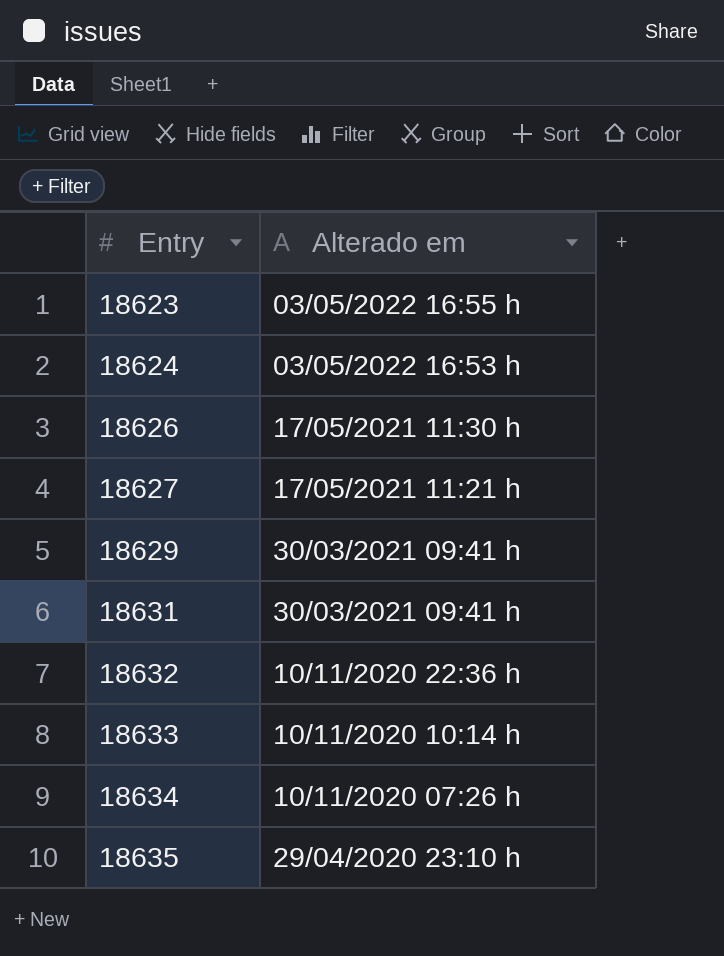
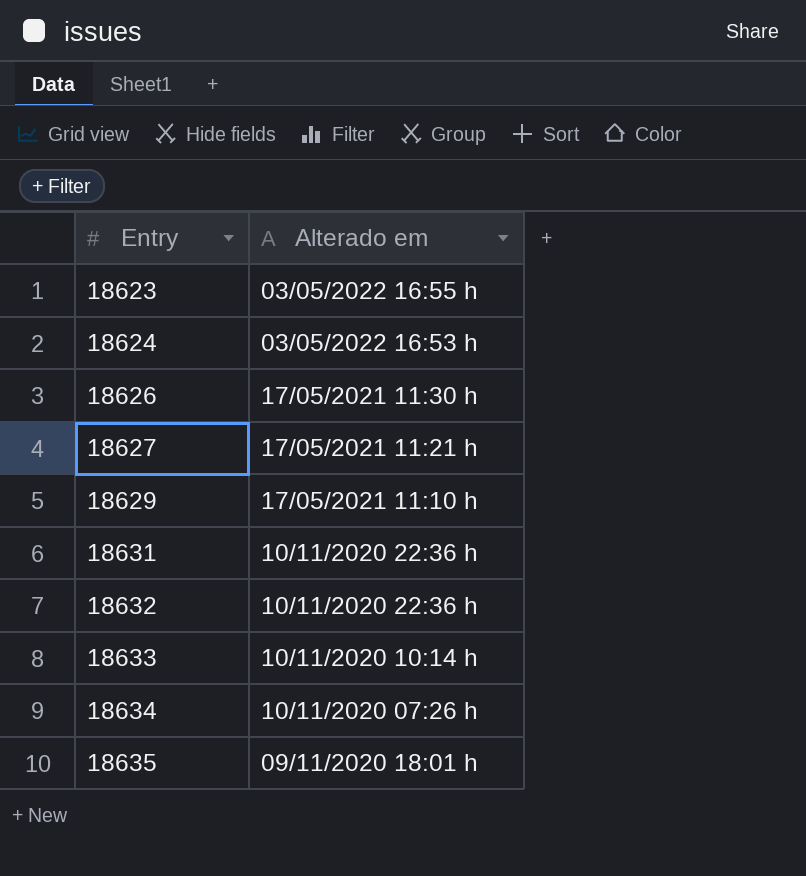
18629 | Alterado em: 30/03/2021 09:41 h -> 17/05/2021 11:10 h
18631 | Alterado em: 30/03/2021 09:41 h -> 10/11/2020 22:36 h
18635 | Alterado em: 29/04/2020 23:10 h -> 09/11/2020 18:01 h

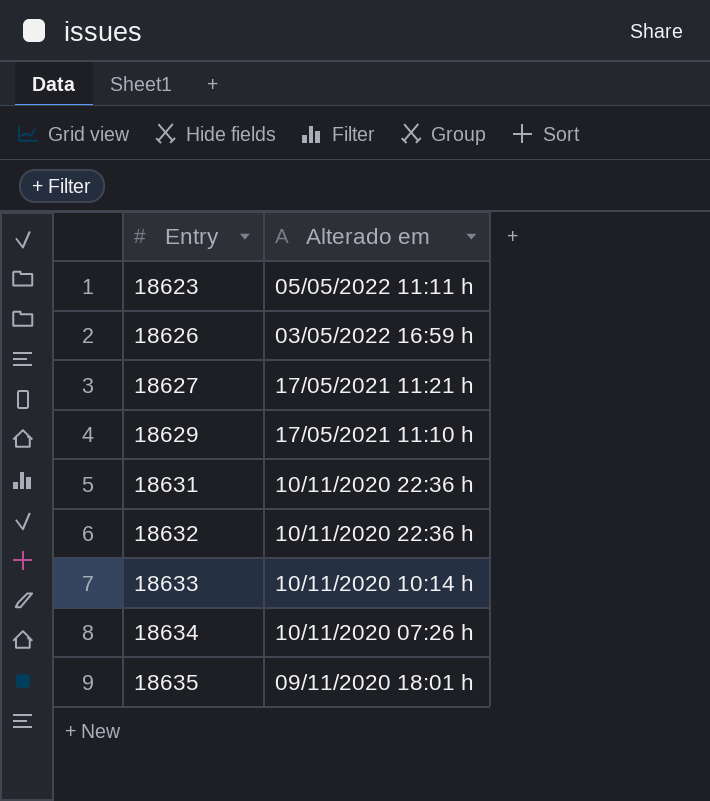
row 18624: 03/05/2022 16:53 h -> none
18623 | Alterado em: 03/05/2022 16:55 h -> 05/05/2022 11:11 h
18626 | Alterado em: 17/05/2021 11:30 h -> 03/05/2022 16:59 h

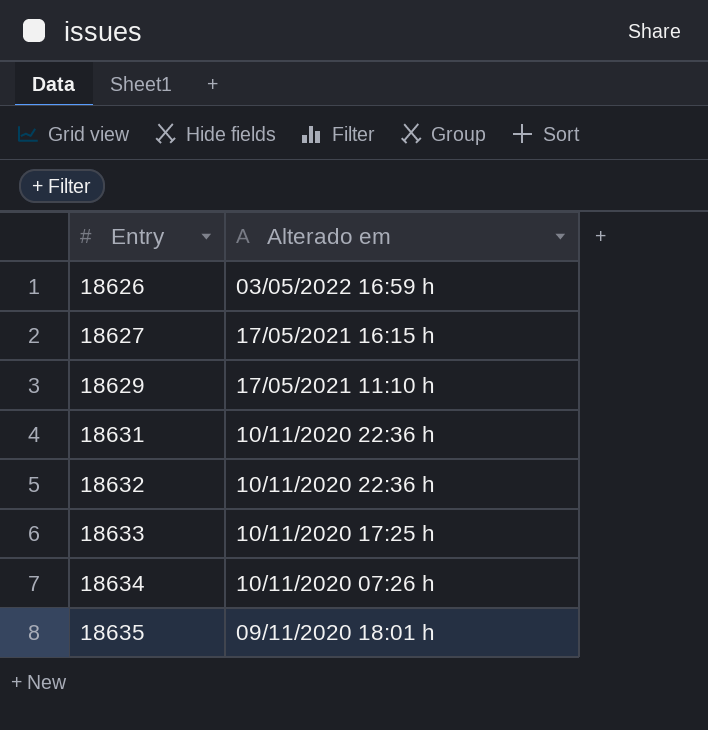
row 18623: 05/05/2022 11:11 h -> none
18627 | Alterado em: 17/05/2021 11:21 h -> 17/05/2021 16:15 h
18633 | Alterado em: 10/11/2020 10:14 h -> 10/11/2020 17:25 h

